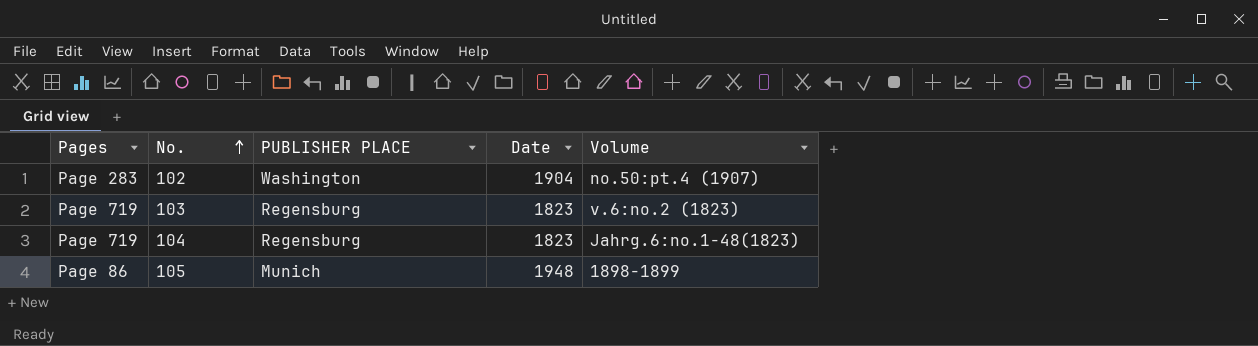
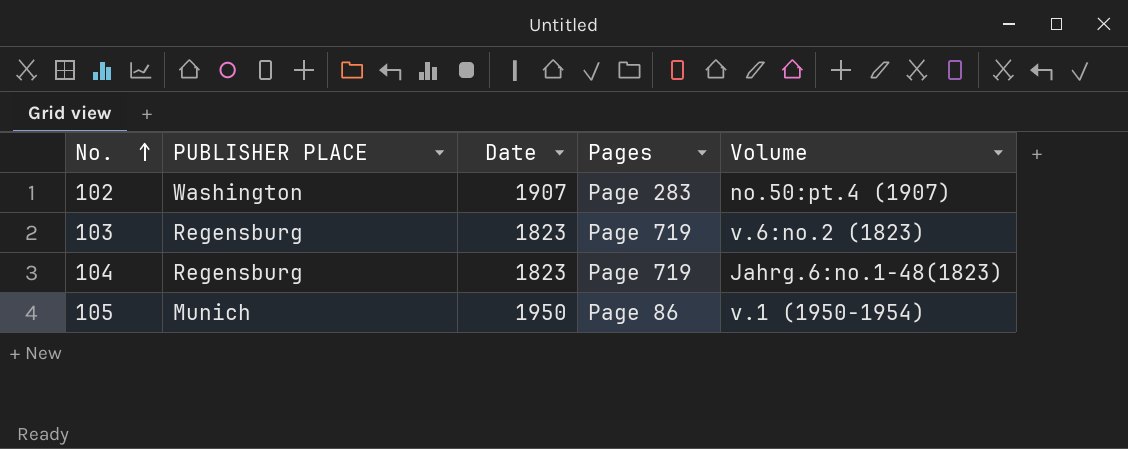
column Pages | position: 1 -> 4
102 | Date: 1904 -> 1907
105 | Date: 1948 -> 1950
105 | Volume: 1898-1899 -> v.1 (1950-1954)

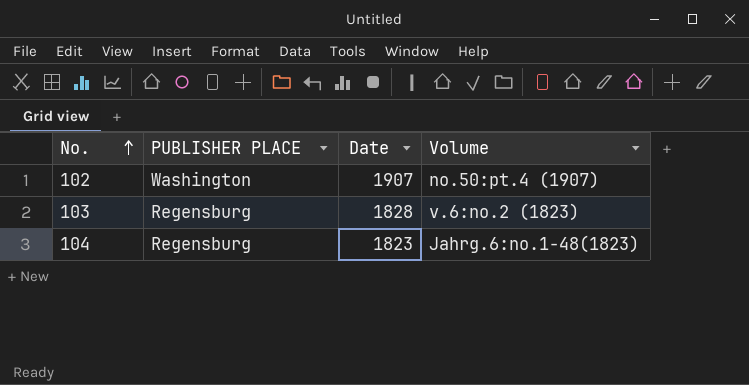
column Pages | position: 4 -> none
row 105: Munich | 1950 | Page 86 | v.1 (1950-1954) -> none
103 | Date: 1823 -> 1828

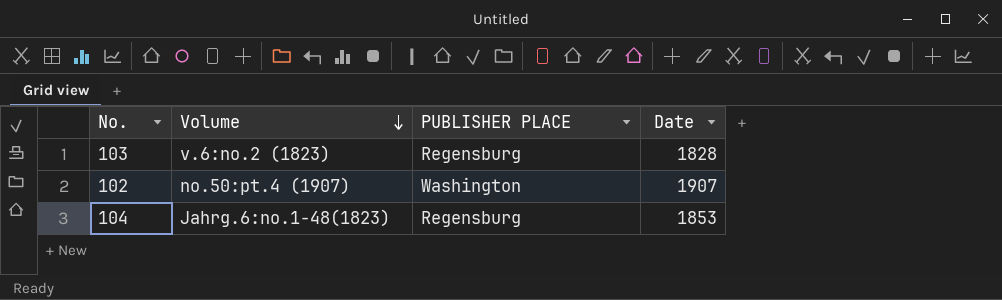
row order: No. ascending -> Volume descending
column Volume | position: 4 -> 2
104 | Date: 1823 -> 1853

